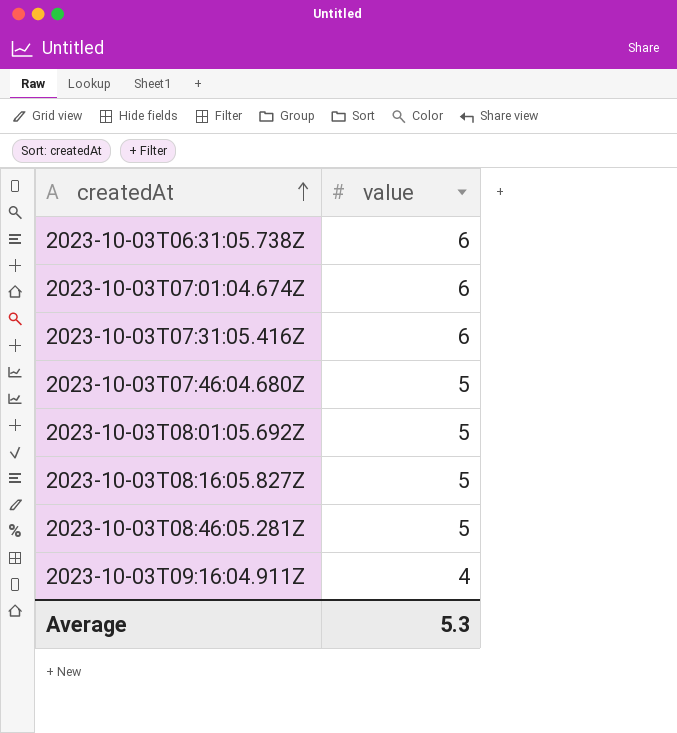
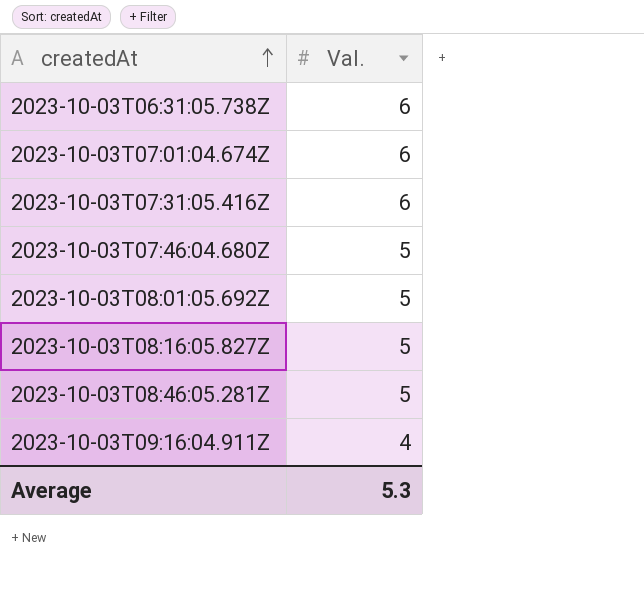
column name: value -> Val.

